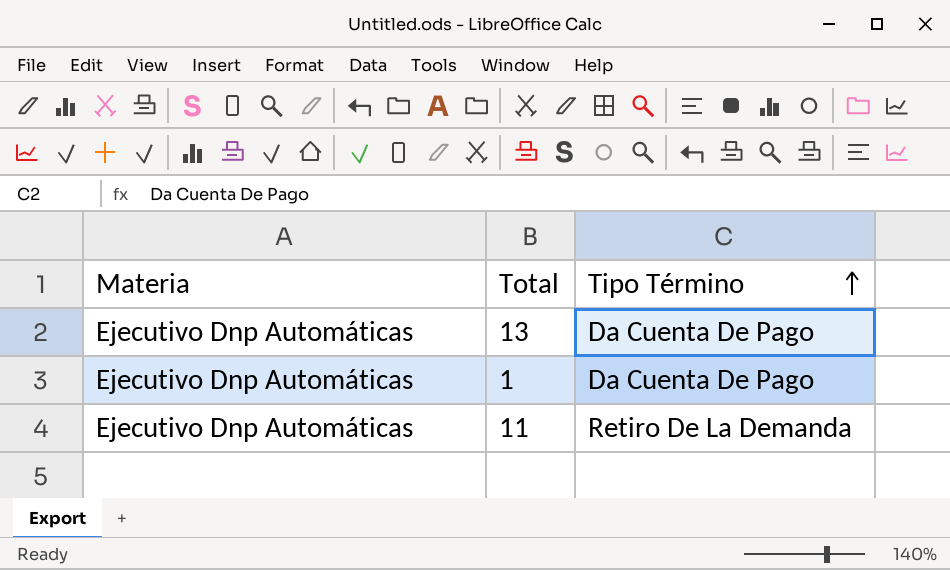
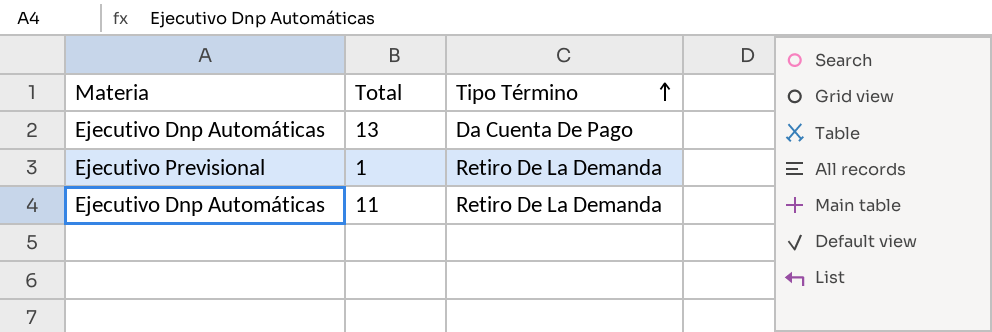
1 | Materia: Ejecutivo Dnp Automáticas -> Ejecutivo Previsional
1 | Tipo Término: Da Cuenta De Pago -> Retiro De La Demanda

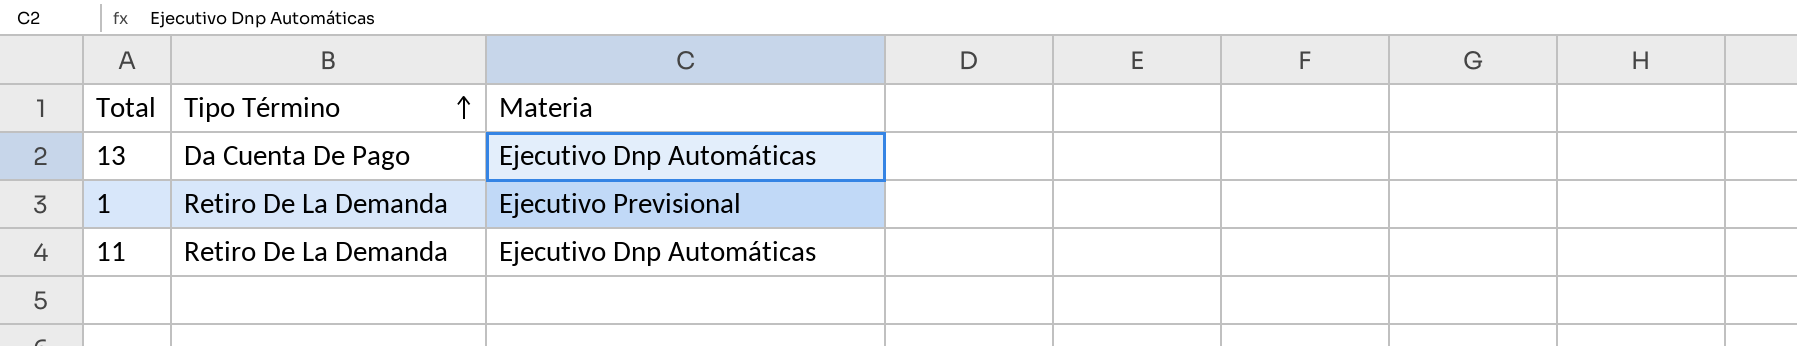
column Materia | position: 1 -> 3

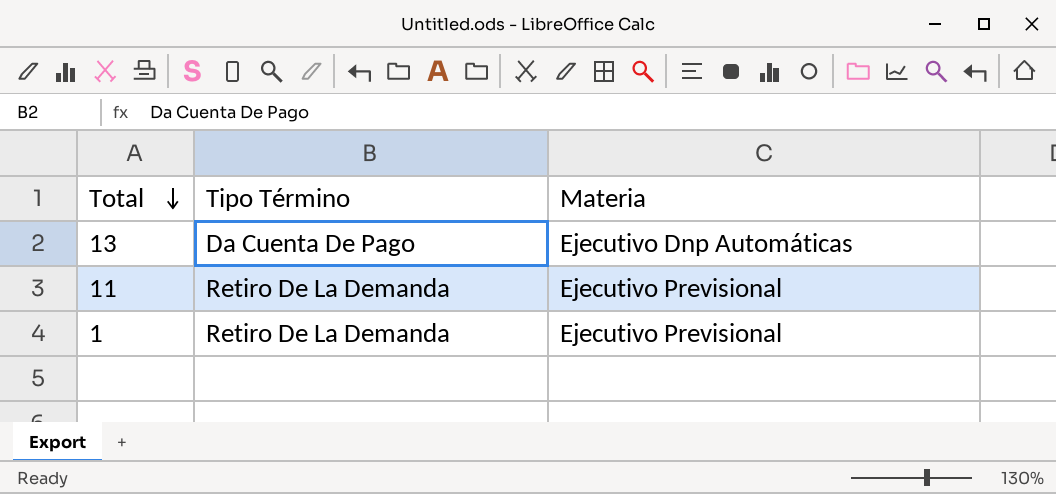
row order: Tipo Término ascending -> Total descending
11 | Materia: Ejecutivo Dnp Automáticas -> Ejecutivo Previsional

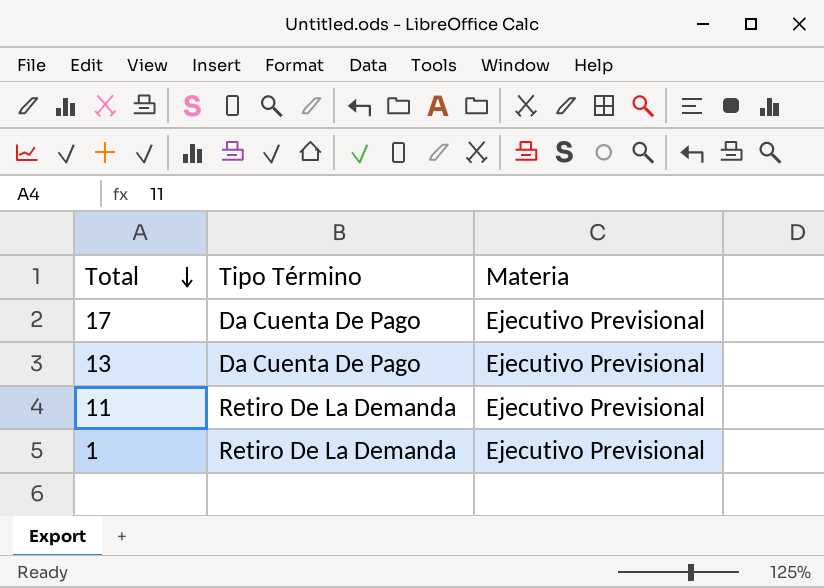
row 17: none -> Da Cuenta De Pago | Ejecutivo Previsional
13 | Materia: Ejecutivo Dnp Automáticas -> Ejecutivo Previsional

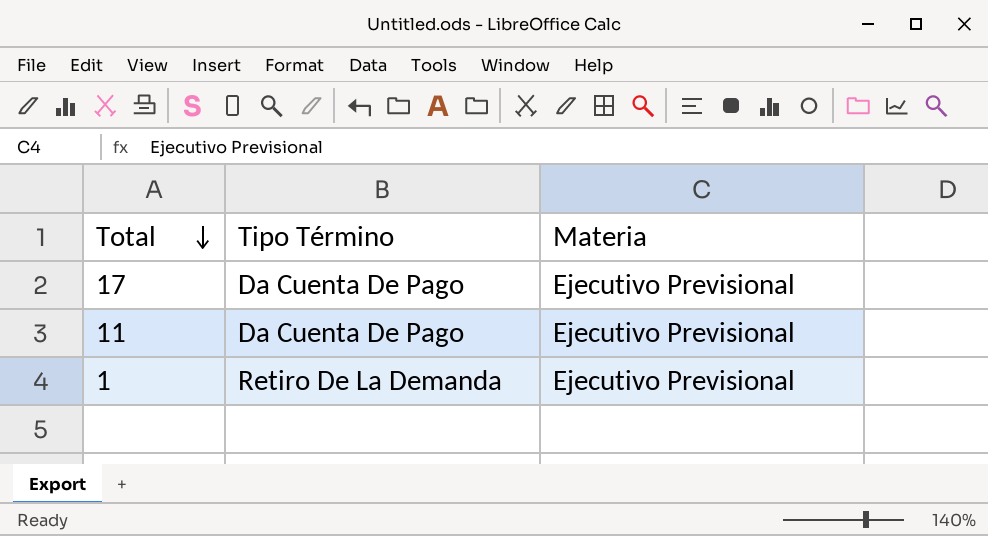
row 13: Da Cuenta De Pago | Ejecutivo Previsional -> none
11 | Tipo Término: Retiro De La Demanda -> Da Cuenta De Pago

